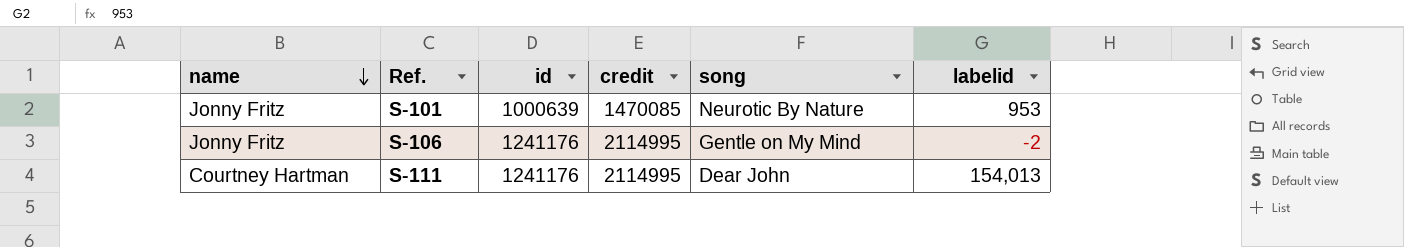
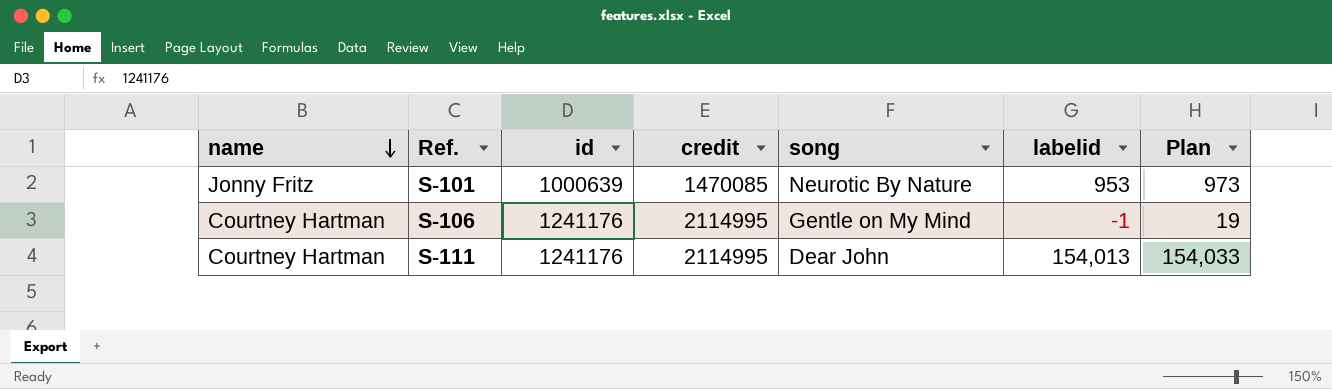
column Plan | formula: none -> [labelid] + 20
S-106 | name: Jonny Fritz -> Courtney Hartman
S-106 | labelid: -2 -> -1

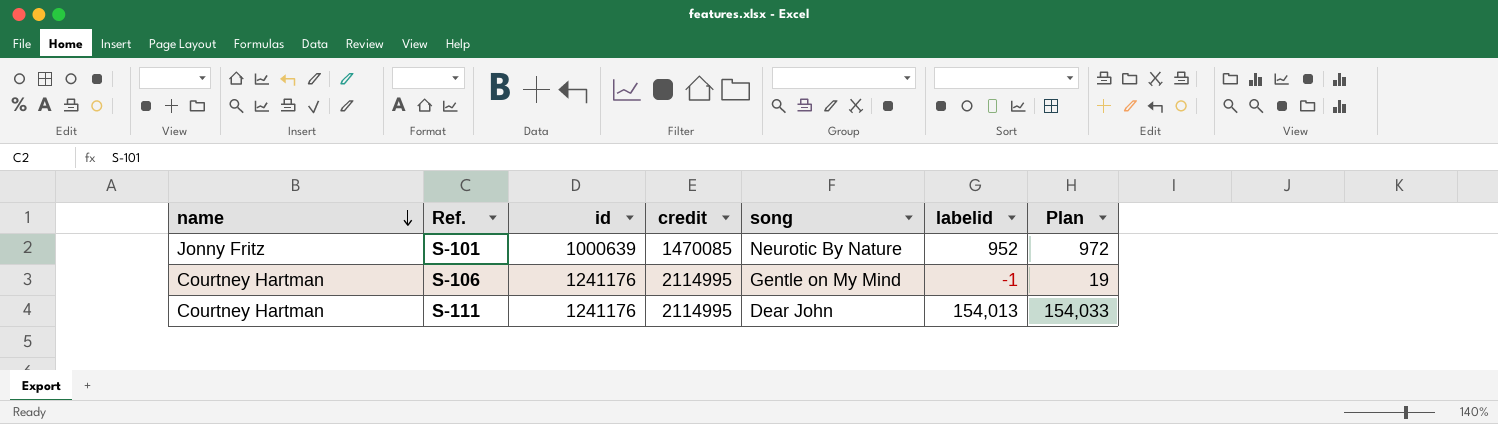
S-101 | labelid: 953 -> 952
S-101 | Plan: 973 -> 972

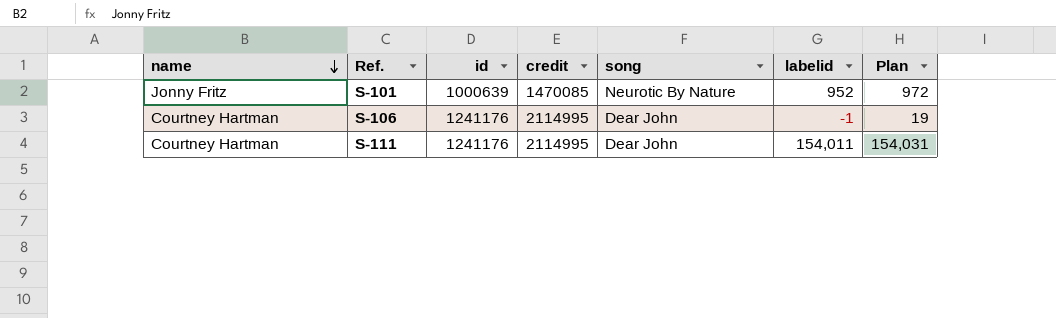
S-106 | song: Gentle on My Mind -> Dear John
S-111 | labelid: 154,013 -> 154,011
S-111 | Plan: 154,033 -> 154,031

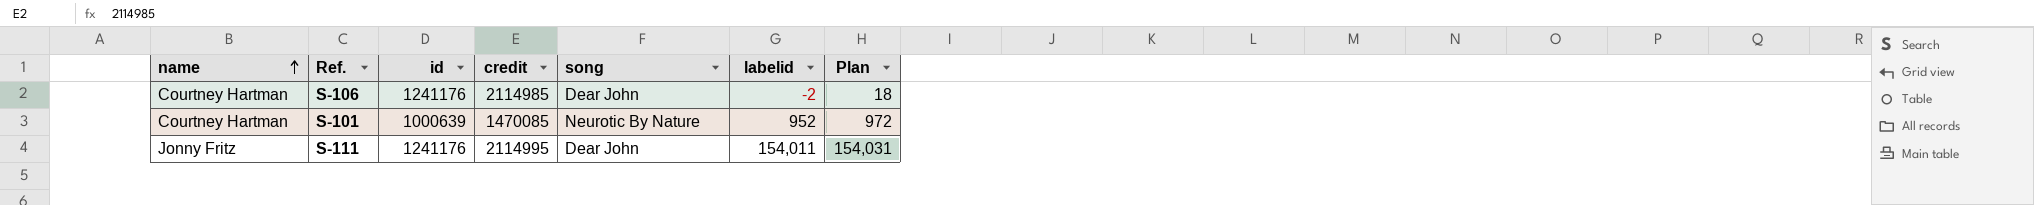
row order: name descending -> name ascending
S-106 | credit: 2114995 -> 2114985
S-106 | labelid: -1 -> -2
S-106 | Plan: 19 -> 18
S-101 | name: Jonny Fritz -> Courtney Hartman
S-111 | name: Courtney Hartman -> Jonny Fritz

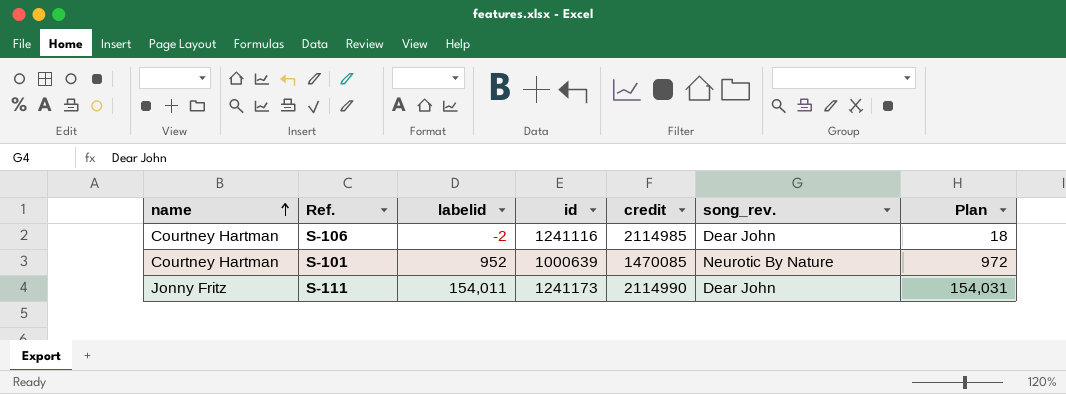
column labelid | position: 6 -> 3
column name: song -> song_rev.
S-106 | id: 1241176 -> 1241116
S-111 | id: 1241176 -> 1241173
S-111 | credit: 2114995 -> 2114990

